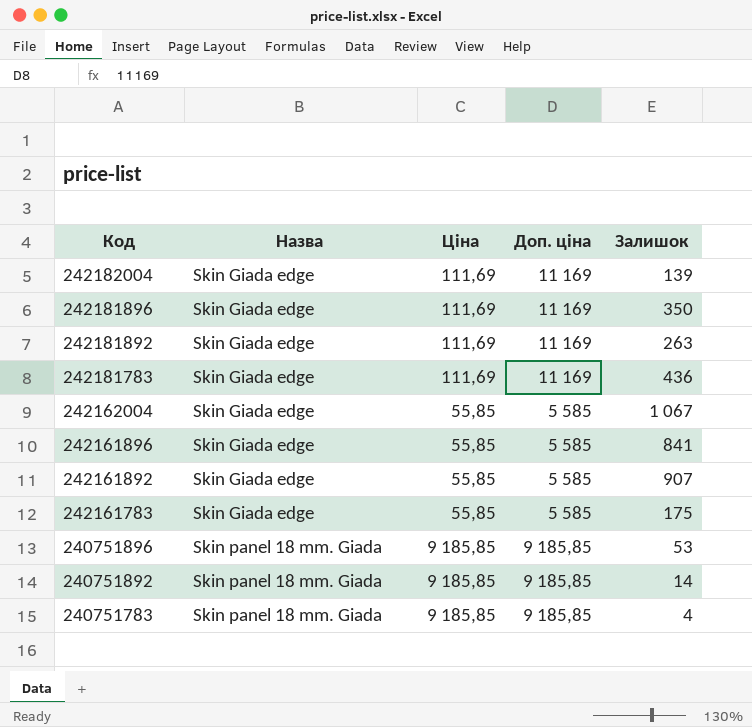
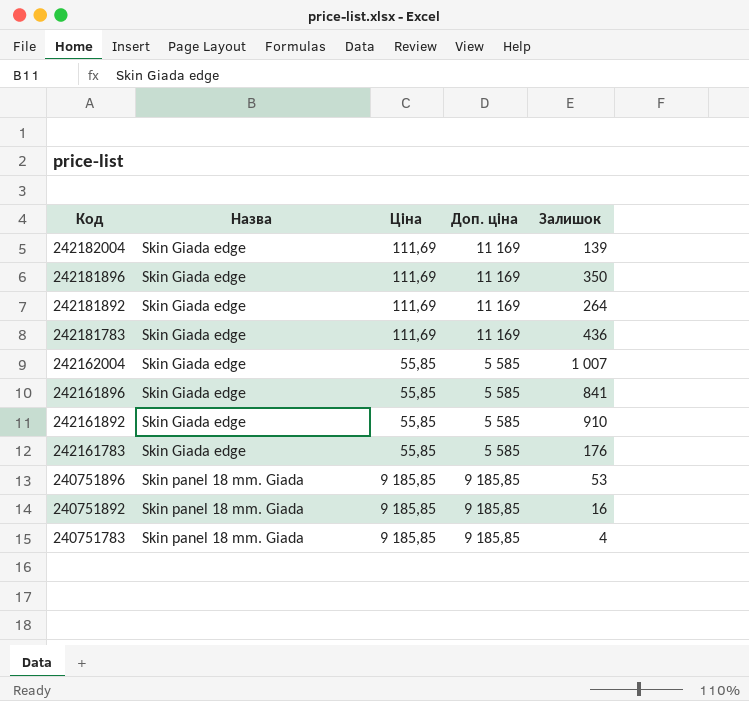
242181892 | Залишок: 263 -> 264
242162004 | Залишок: 1 067 -> 1 007
242161892 | Залишок: 907 -> 910
242161783 | Залишок: 175 -> 176
240751892 | Залишок: 14 -> 16

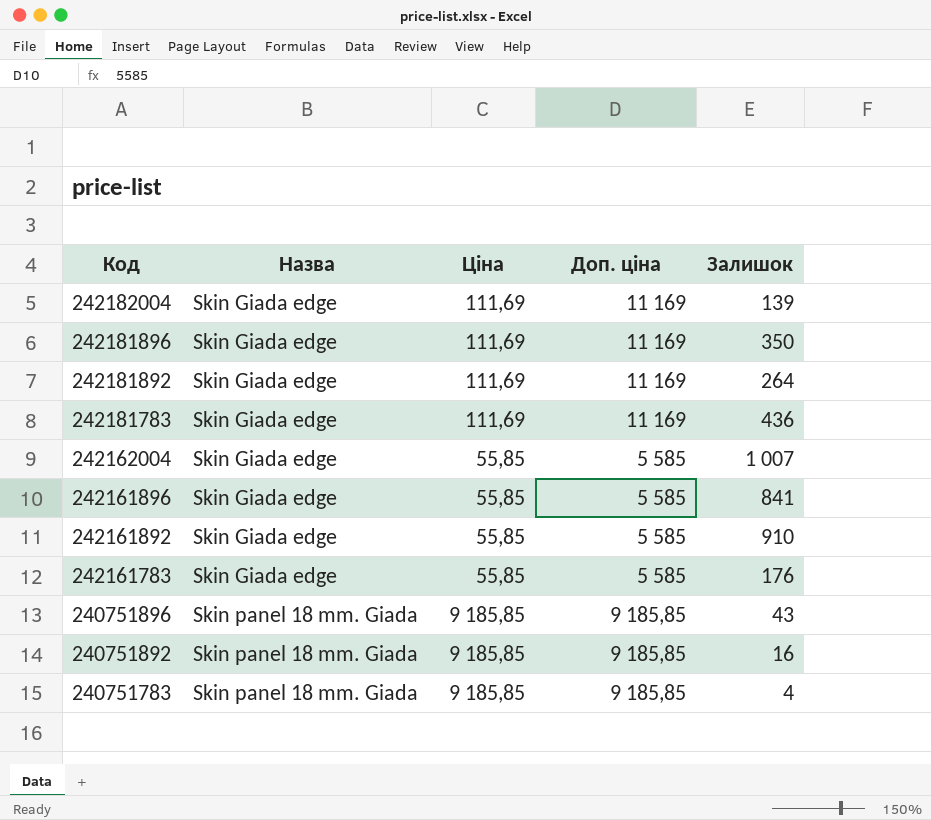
240751896 | Залишок: 53 -> 43

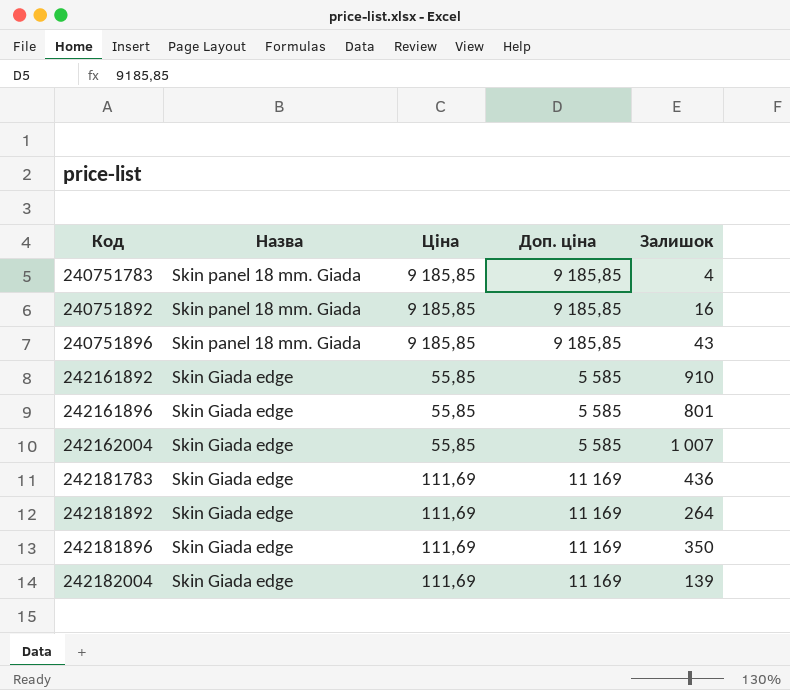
row order: Код descending -> Код ascending
row 242161783: Skin Giada edge | 55,85 | 5 585 | 176 -> none
242161896 | Залишок: 841 -> 801

